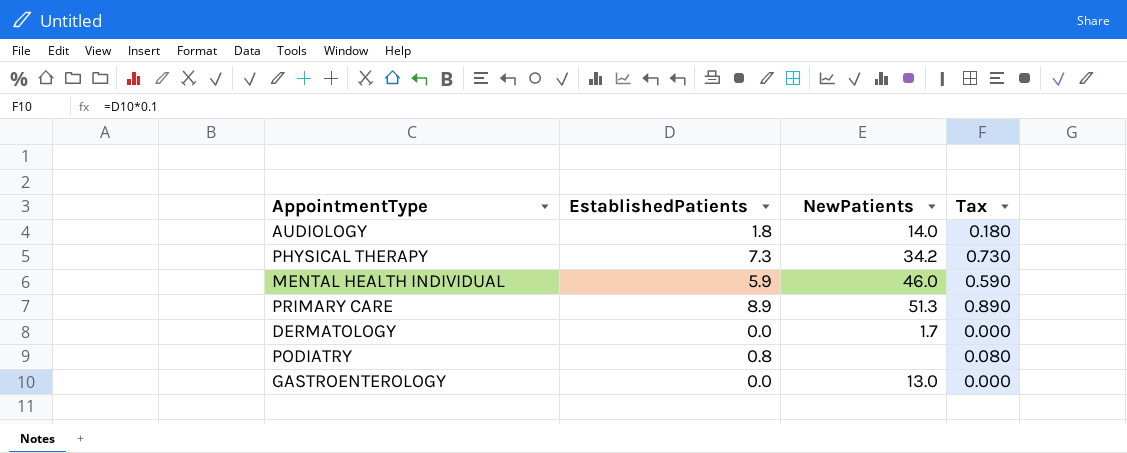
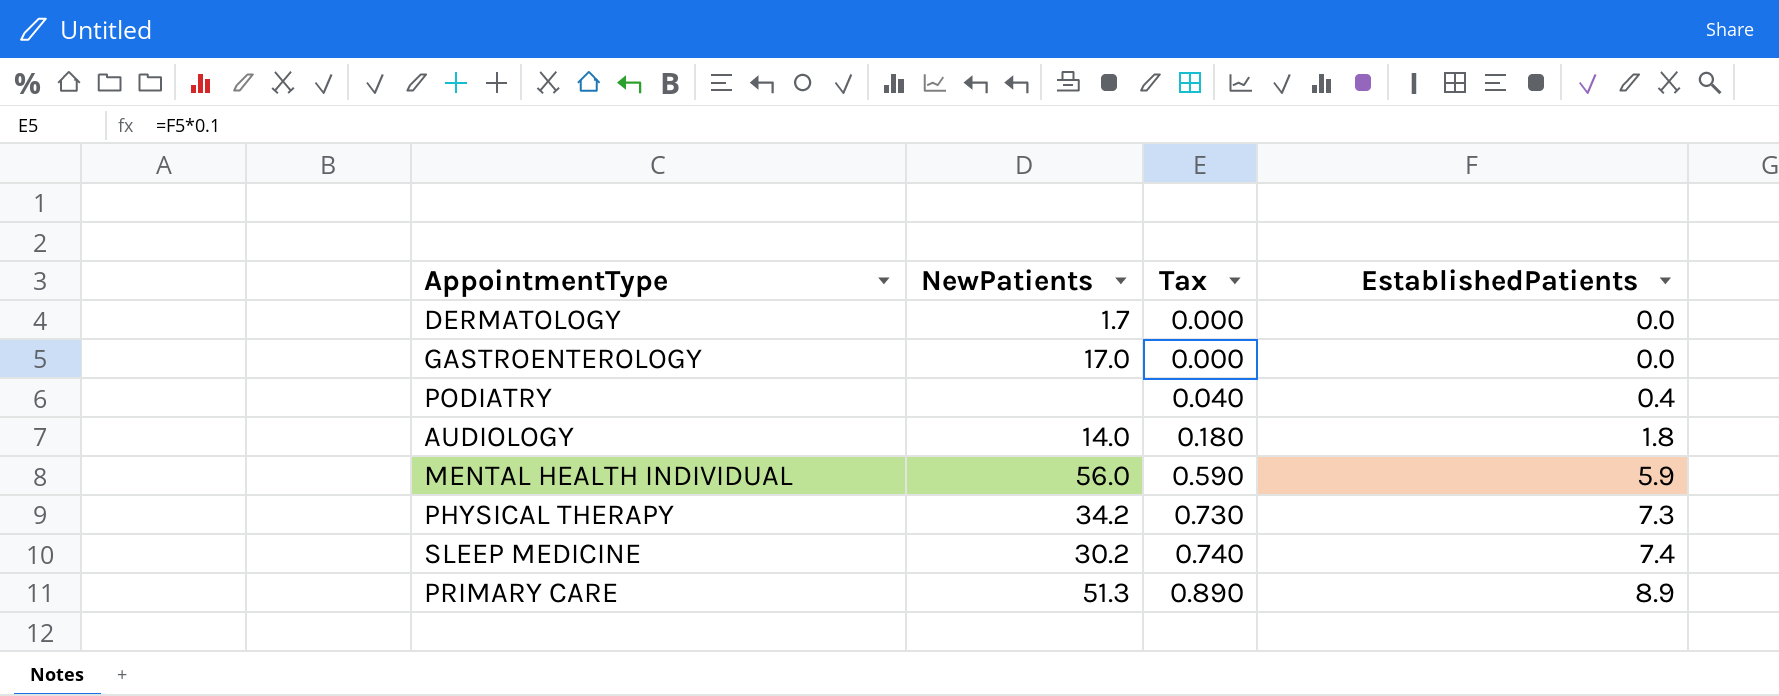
row order: none -> Tax ascending
column EstablishedPatients | position: 2 -> 4
GASTROENTEROLOGY | NewPatients: 13.0 -> 17.0
PODIATRY | Tax: 0.080 -> 0.040
PODIATRY | EstablishedPatients: 0.8 -> 0.4
MENTAL HEALTH INDIVIDUAL | NewPatients: 46.0 -> 56.0
row SLEEP MEDICINE: none -> 30.2 | 0.740 | 7.4

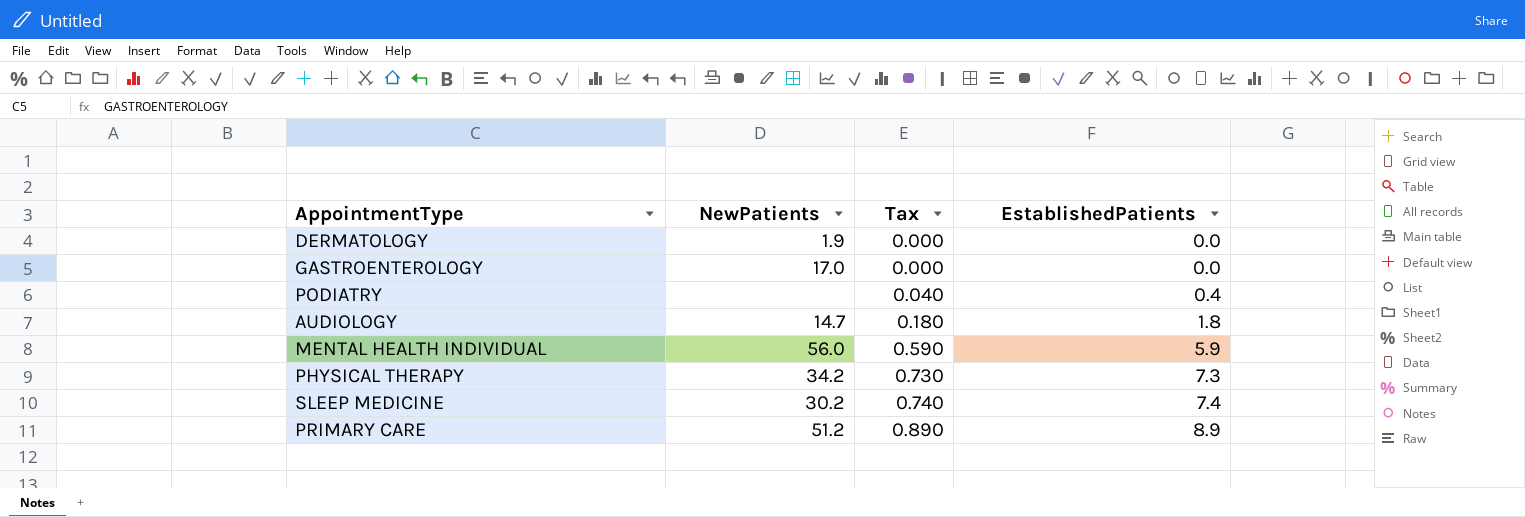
DERMATOLOGY | NewPatients: 1.7 -> 1.9
AUDIOLOGY | NewPatients: 14.0 -> 14.7
PRIMARY CARE | NewPatients: 51.3 -> 51.2

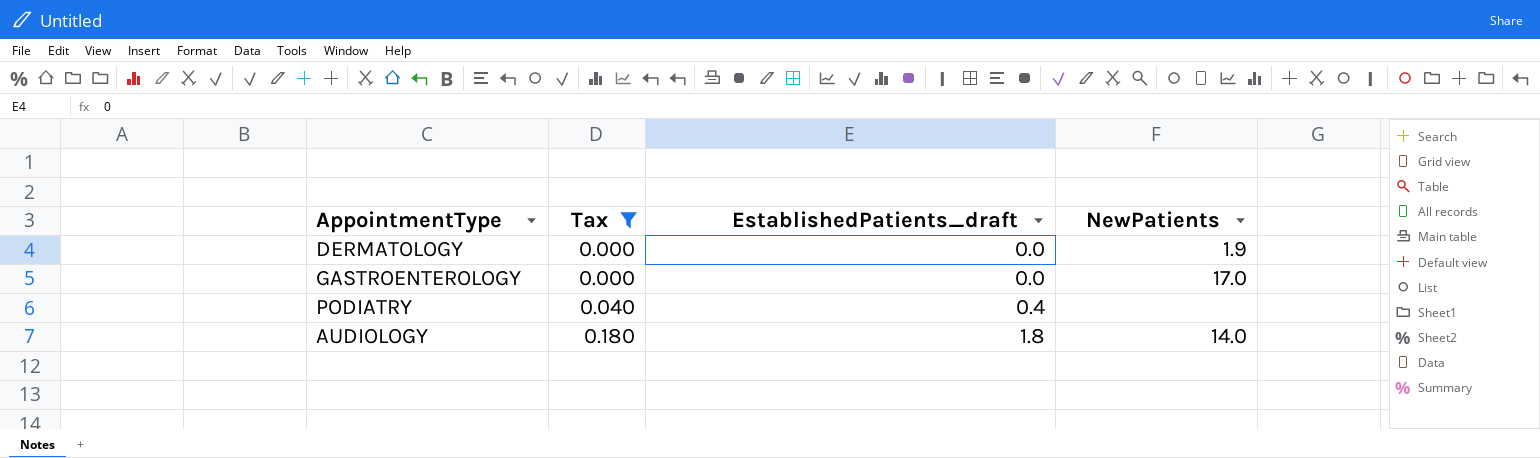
filter: none -> Tax <= 0.180
column name: EstablishedPatients -> EstablishedPatients_draft
column NewPatients | position: 2 -> 4
AUDIOLOGY | NewPatients: 14.7 -> 14.0

